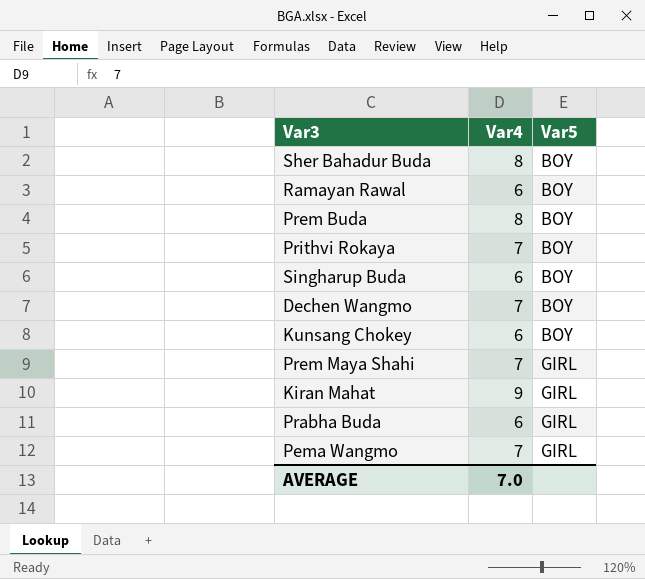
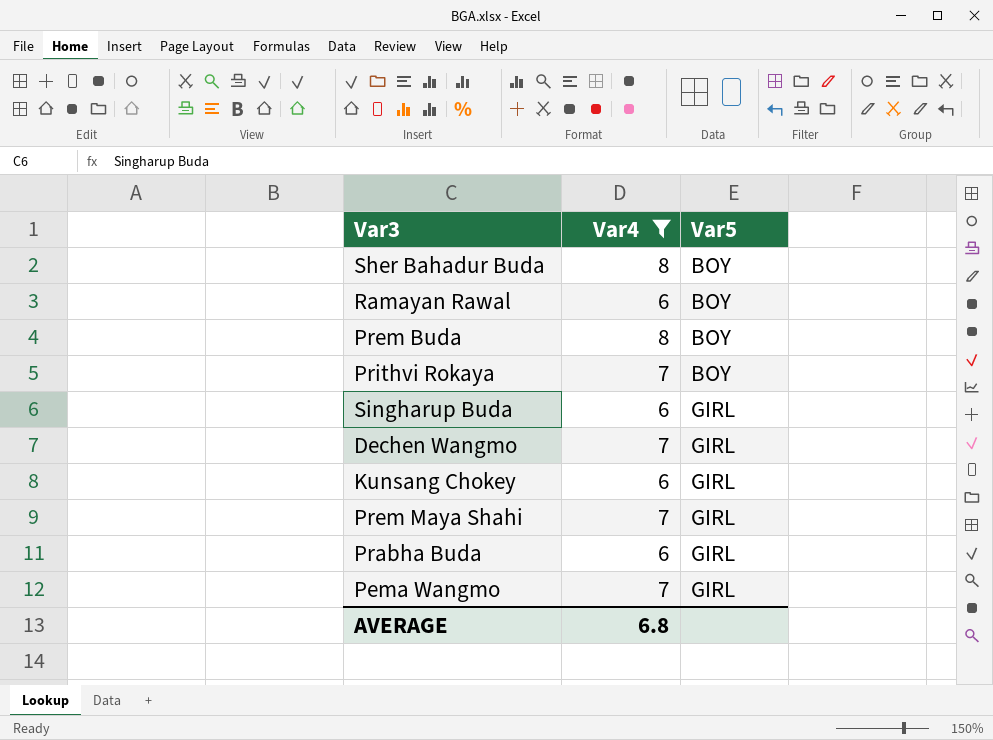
filter: none -> Var4 != 9
Singharup Buda | Var5: BOY -> GIRL
Dechen Wangmo | Var5: BOY -> GIRL
Kunsang Chokey | Var5: BOY -> GIRL
AVERAGE | Var4: 7.0 -> 6.8

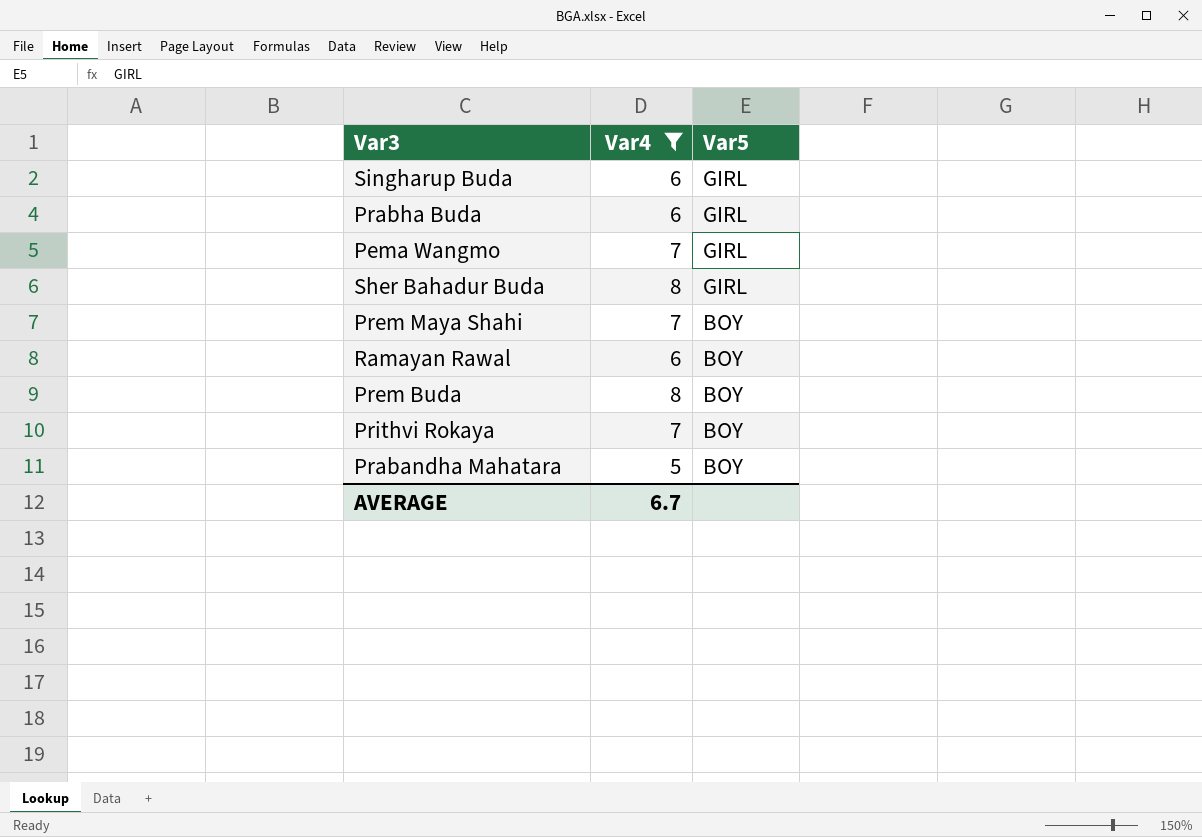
row order: Var5 ascending -> Var5 descending
row Dechen Wangmo: 7 | GIRL -> none
row Kunsang Chokey: 6 | GIRL -> none
Sher Bahadur Buda | Var5: BOY -> GIRL
Prem Maya Shahi | Var5: GIRL -> BOY
row Prabandha Mahatara: none -> 5 | BOY
AVERAGE | Var4: 6.8 -> 6.7

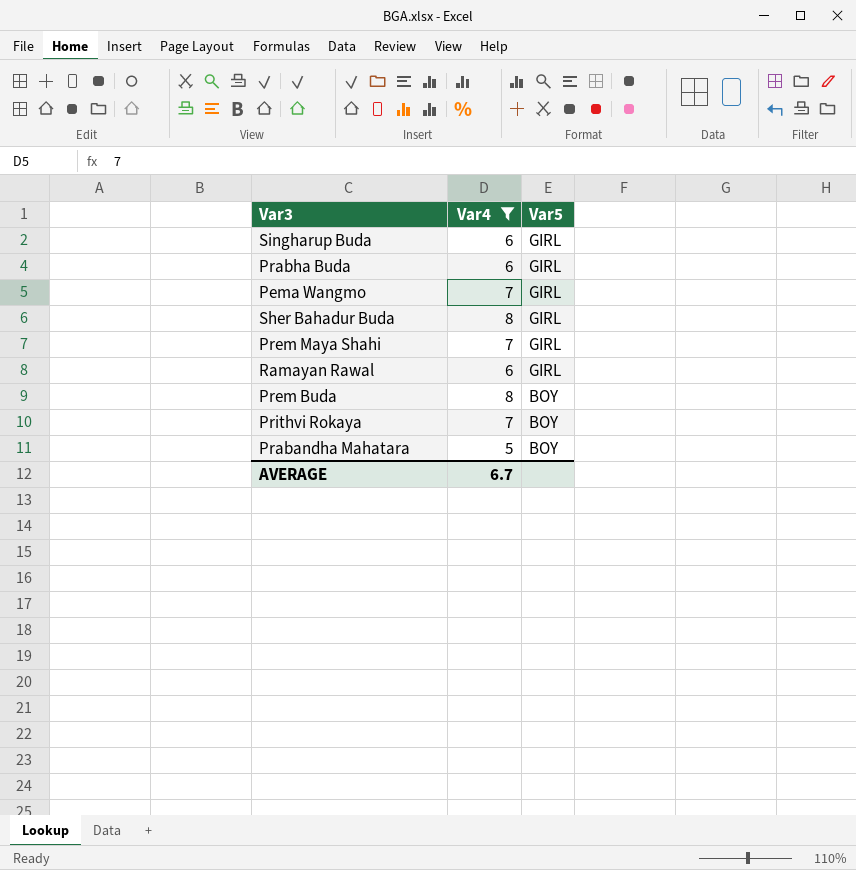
Prem Maya Shahi | Var5: BOY -> GIRL
Ramayan Rawal | Var5: BOY -> GIRL

